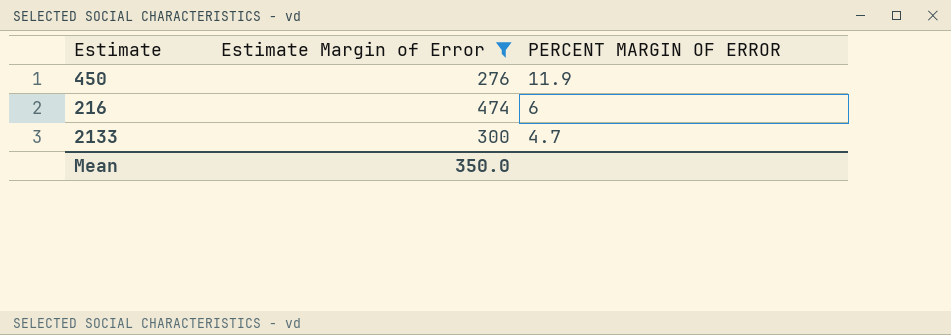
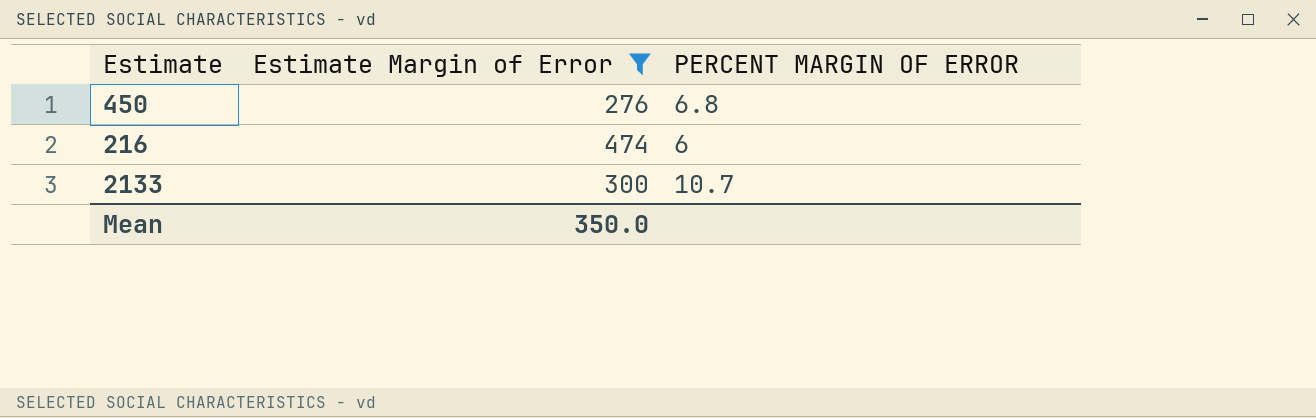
450 | PERCENT MARGIN OF ERROR: 11.9 -> 6.8
2133 | PERCENT MARGIN OF ERROR: 4.7 -> 10.7

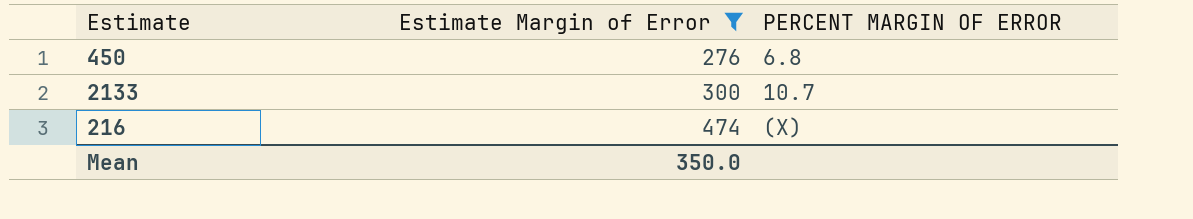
row order: none -> Estimate Margin of Error ascending
216 | PERCENT MARGIN OF ERROR: 6 -> (X)

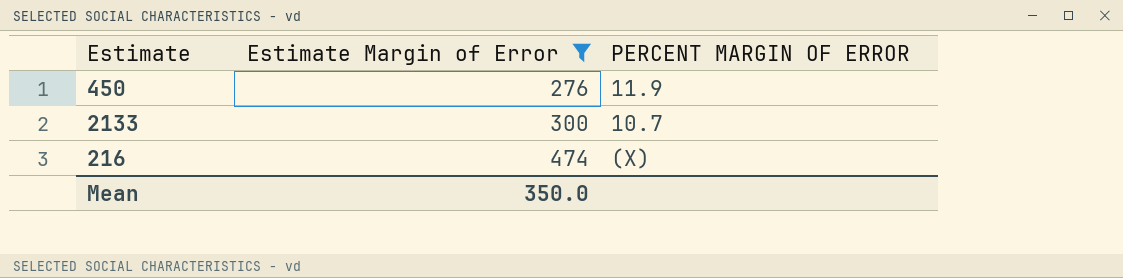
450 | PERCENT MARGIN OF ERROR: 6.8 -> 11.9

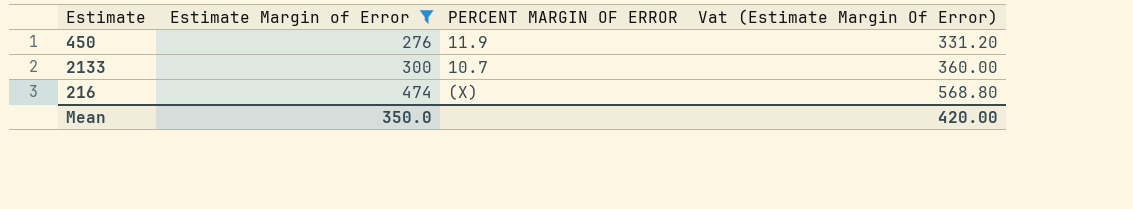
column Vat (Estimate Margin Of Error) | formula: none -> [Estimate Margin of Error] * 1.2

